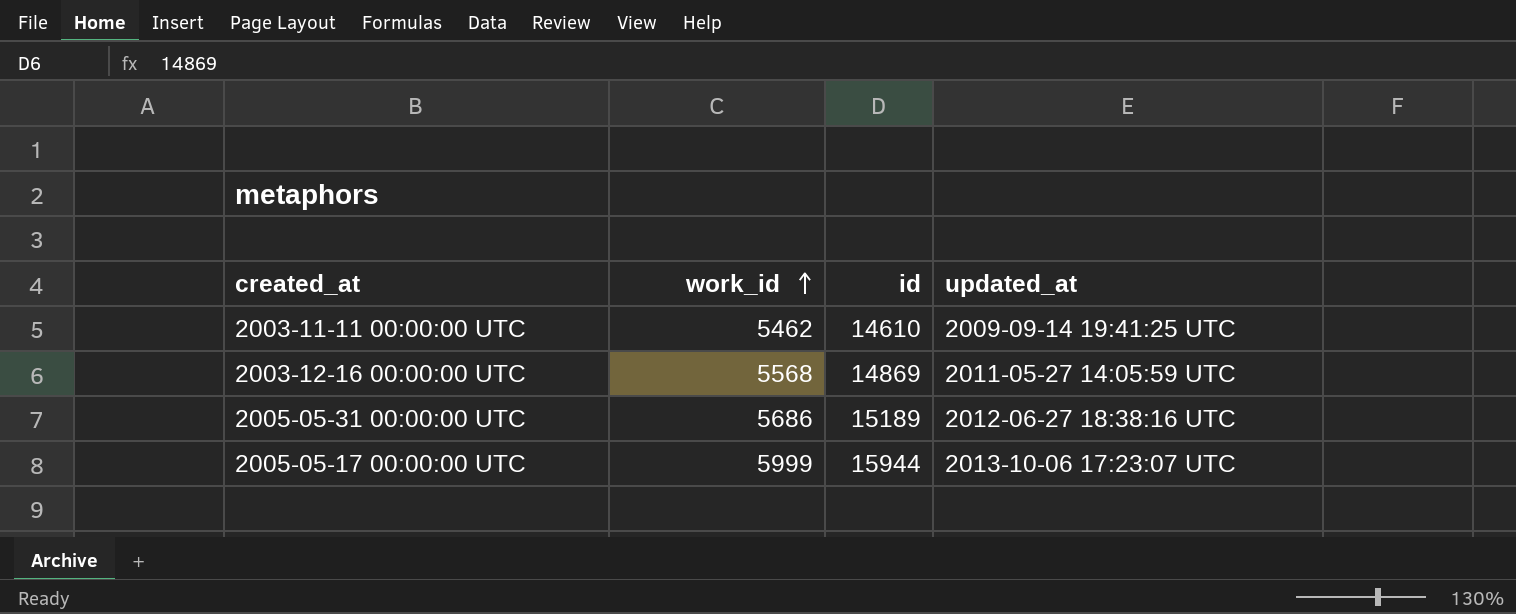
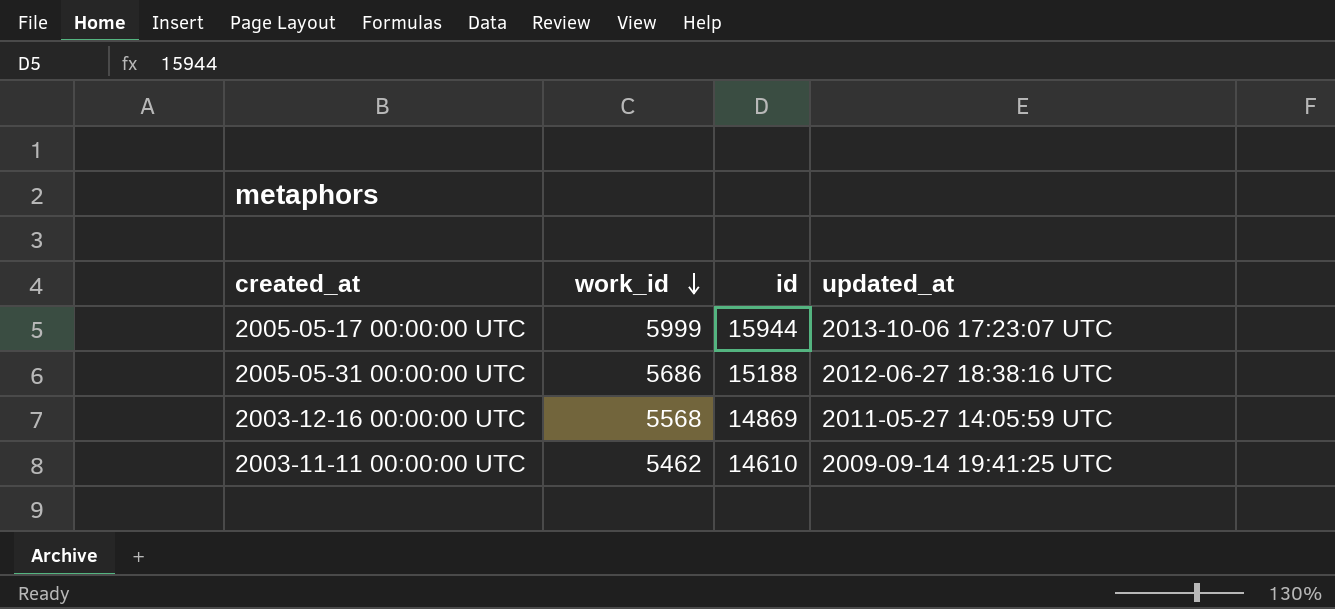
row order: work_id ascending -> work_id descending
2005-05-31 00:00:00 UTC | id: 15189 -> 15188

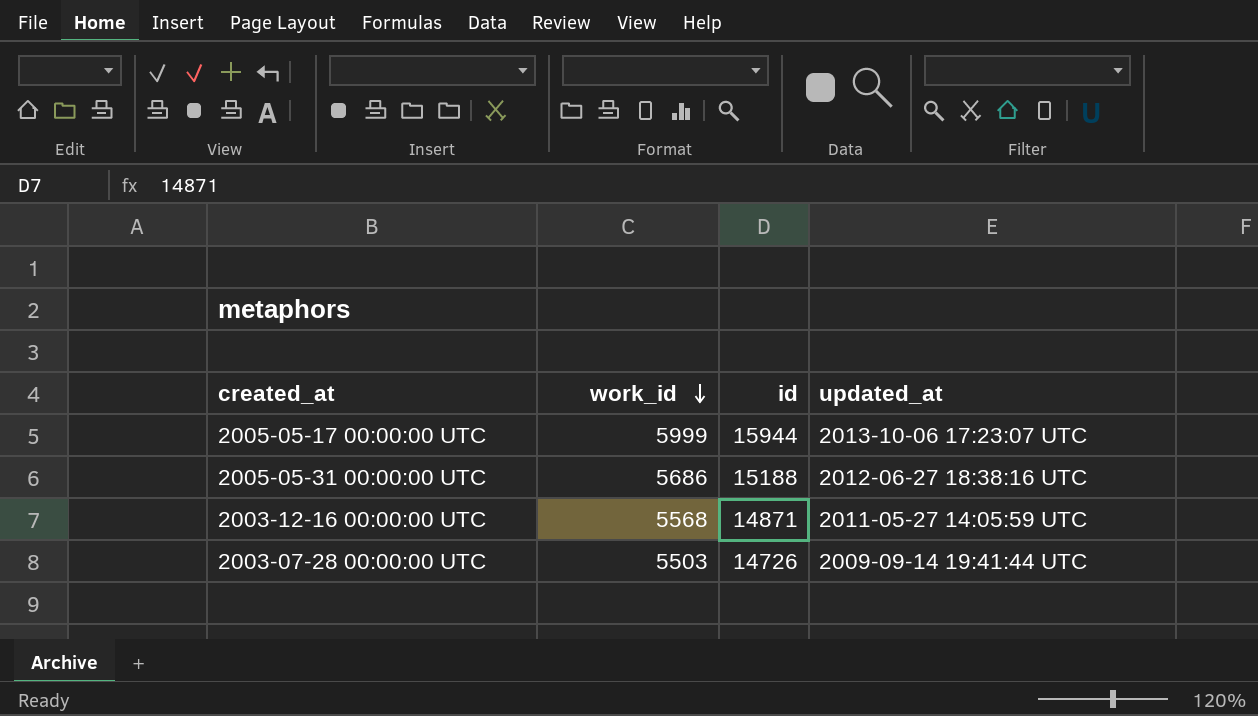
row 2003-11-11 00:00:00 UTC: 5462 | 14610 | 2009-09-14 19:41:25 UTC -> none
2003-12-16 00:00:00 UTC | id: 14869 -> 14871
row 2003-07-28 00:00:00 UTC: none -> 5503 | 14726 | 2009-09-14 19:41:44 UTC

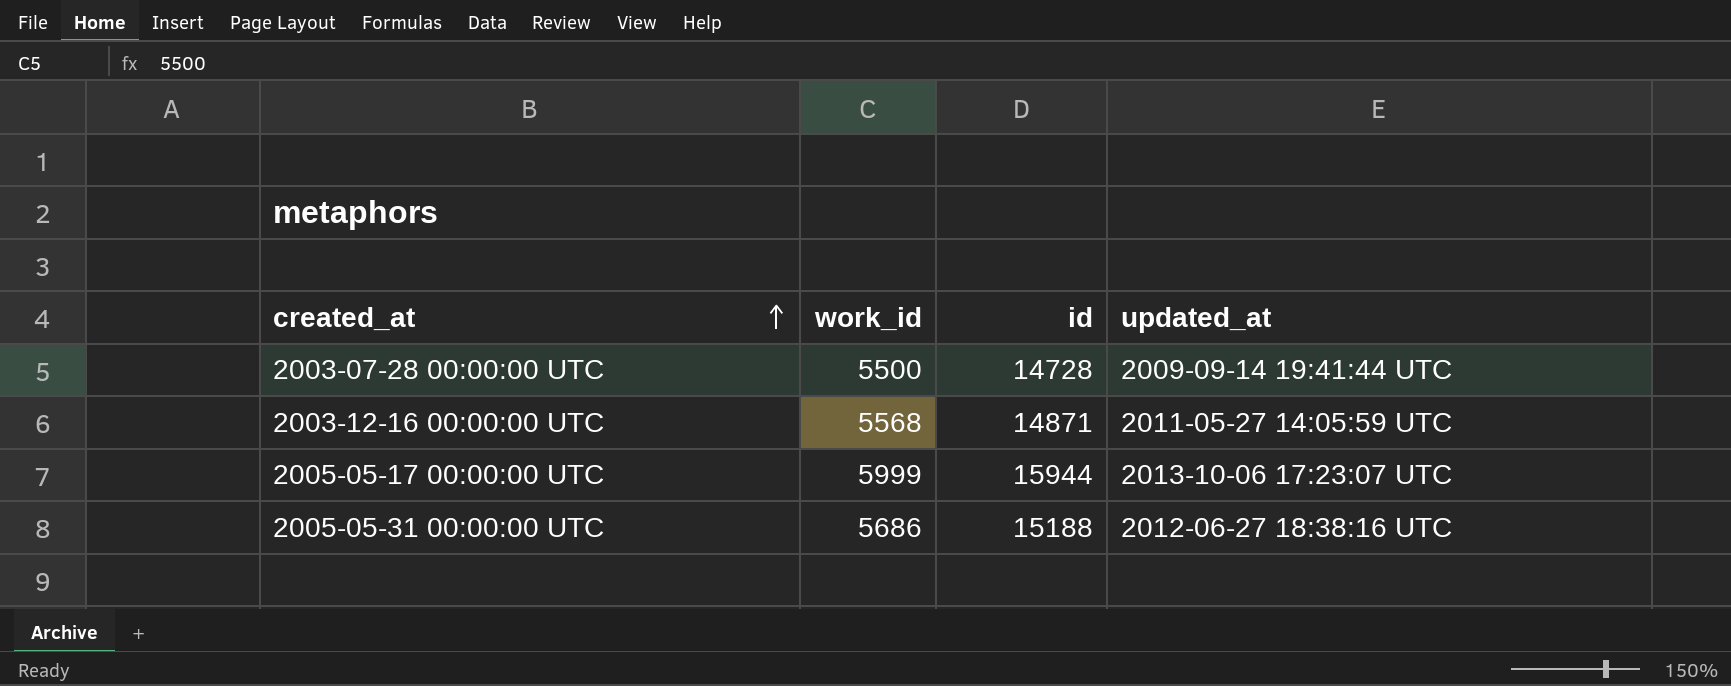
row order: work_id descending -> created_at ascending
2003-07-28 00:00:00 UTC | work_id: 5503 -> 5500
2003-07-28 00:00:00 UTC | id: 14726 -> 14728

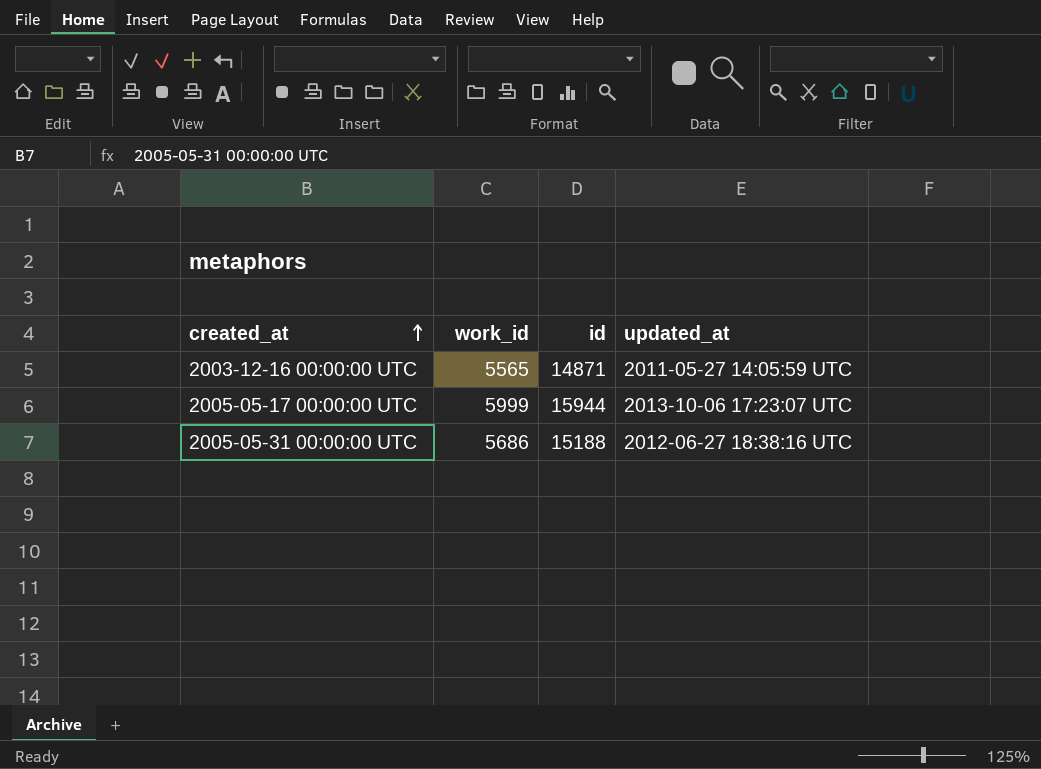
row 2003-07-28 00:00:00 UTC: 5500 | 14728 | 2009-09-14 19:41:44 UTC -> none
2003-12-16 00:00:00 UTC | work_id: 5568 -> 5565

